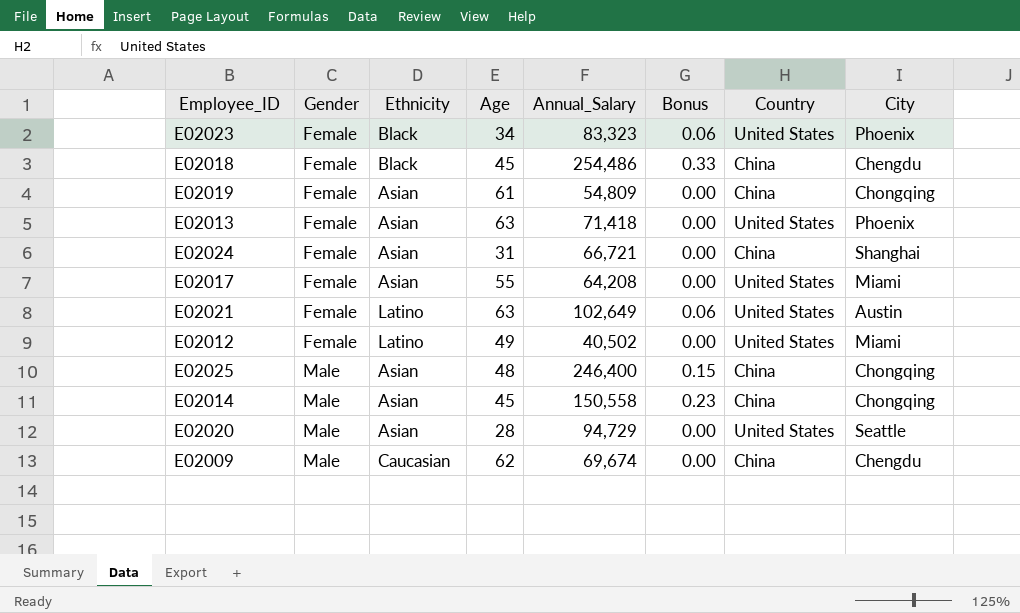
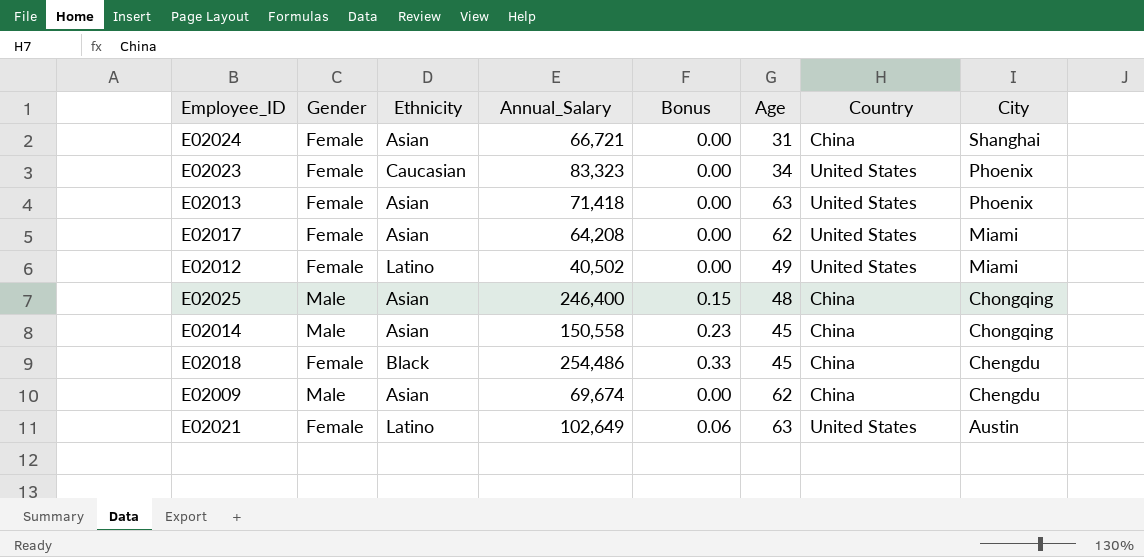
row order: Gender ascending -> City descending
column Age | position: 4 -> 6
row E02019: Female | Asian | 61 | 54,809 | 0.00 | China | Chongqing -> none
row E02020: Male | Asian | 28 | 94,729 | 0.00 | United States | Seattle -> none
E02023 | Ethnicity: Black -> Caucasian
E02023 | Bonus: 0.06 -> 0.00
E02017 | Age: 55 -> 62
E02009 | Ethnicity: Caucasian -> Asian

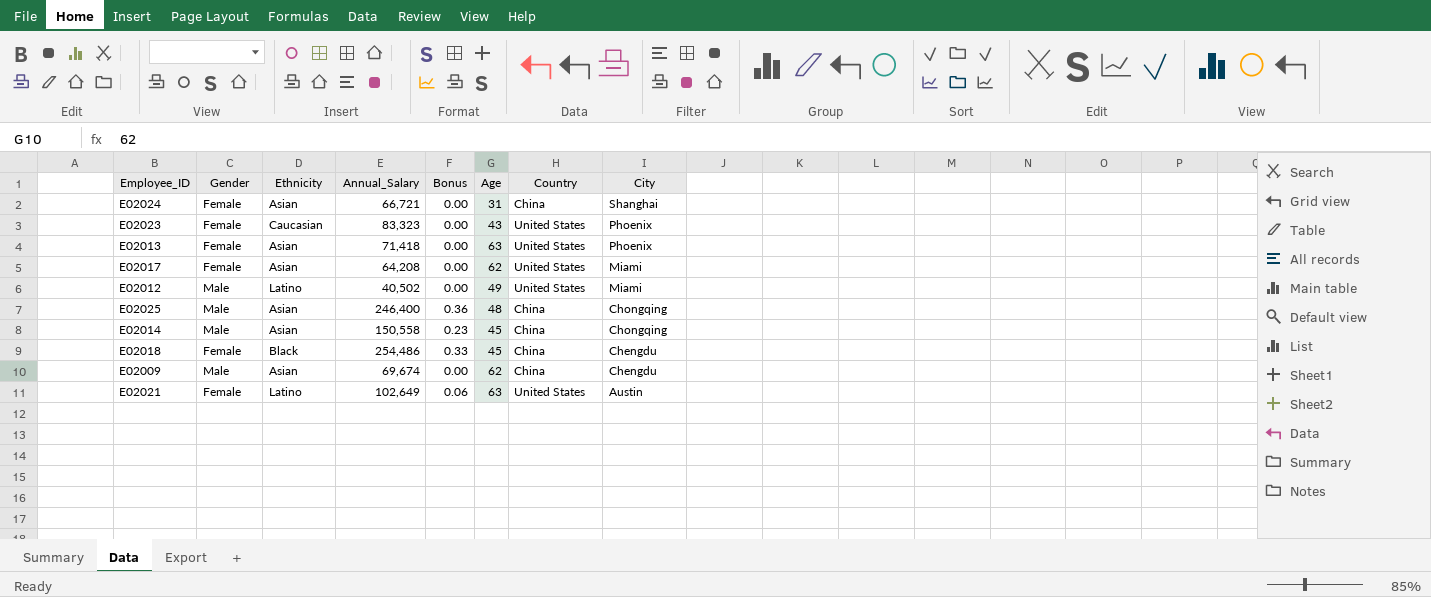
E02023 | Age: 34 -> 43
E02012 | Gender: Female -> Male
E02025 | Bonus: 0.15 -> 0.36

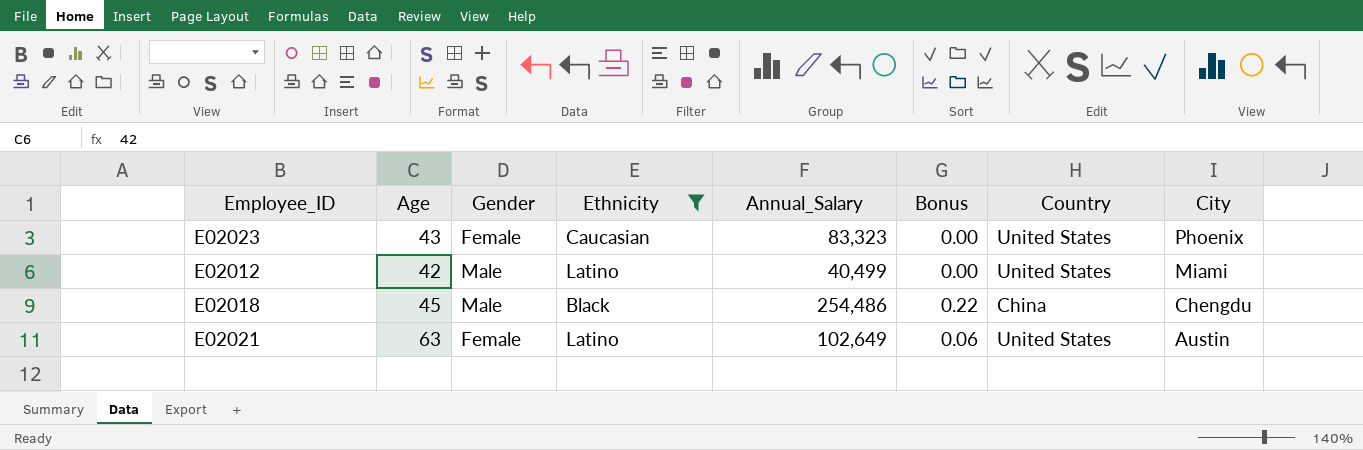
filter: none -> Ethnicity != Asian
column Age | position: 6 -> 2
E02012 | Age: 49 -> 42
E02012 | Annual_Salary: 40,502 -> 40,499
E02018 | Gender: Female -> Male
E02018 | Bonus: 0.33 -> 0.22

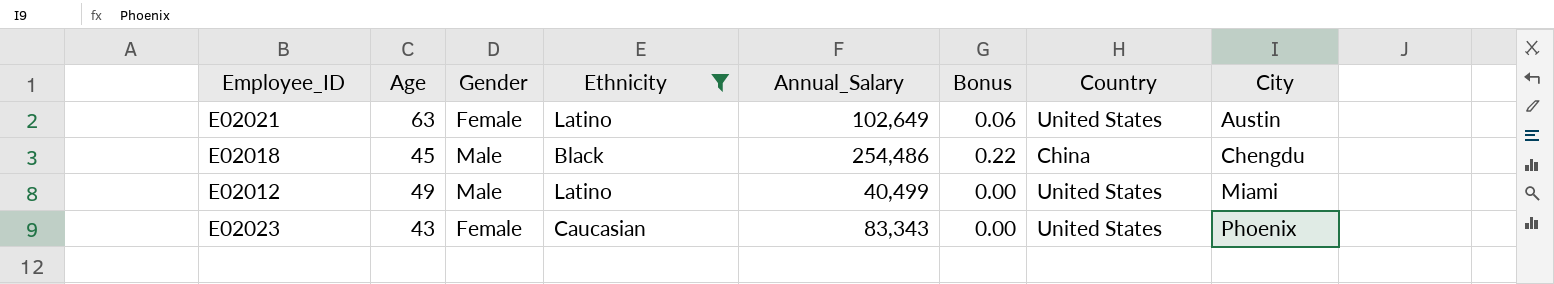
row order: City descending -> City ascending
E02012 | Age: 42 -> 49
E02023 | Annual_Salary: 83,323 -> 83,343

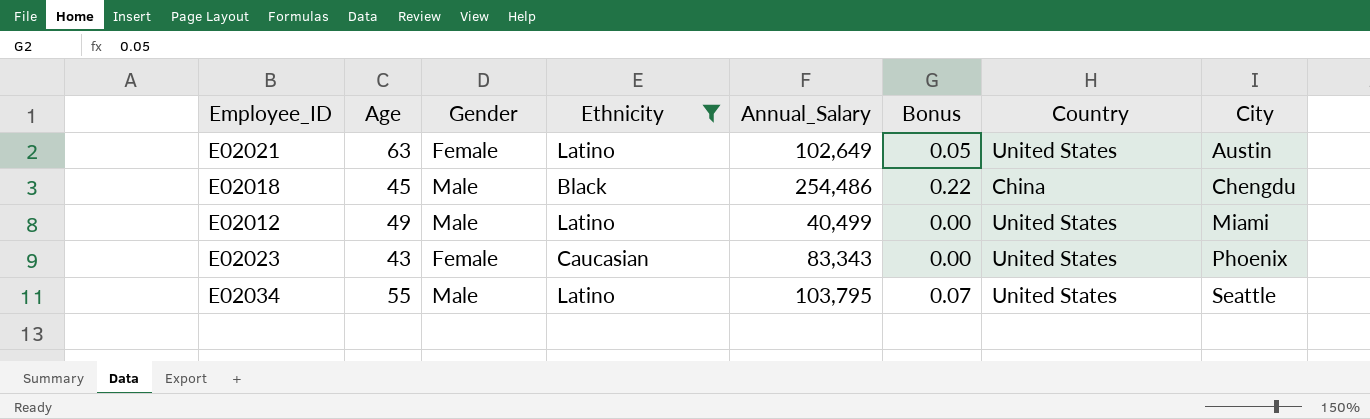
E02021 | Bonus: 0.06 -> 0.05
row E02034: none -> 55 | Male | Latino | 103,795 | 0.07 | United States | Seattle

